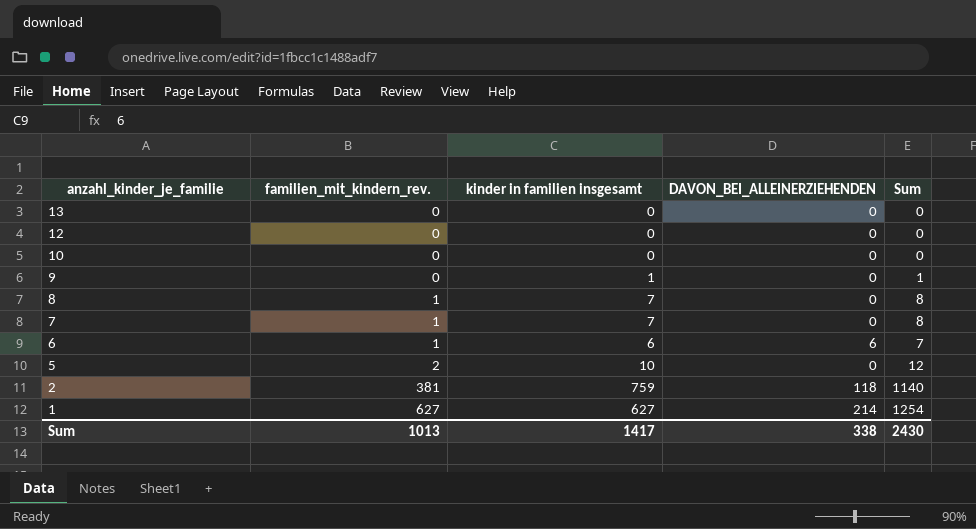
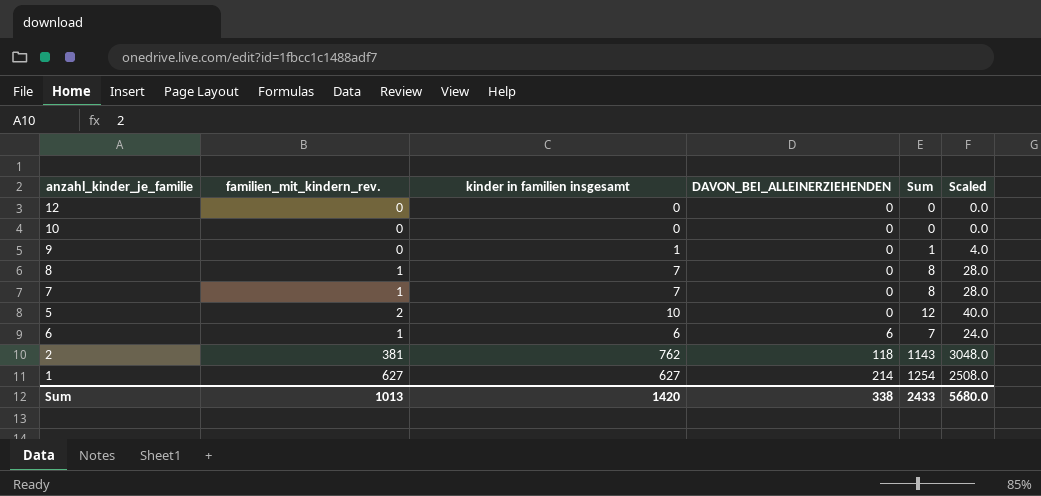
row order: anzahl_kinder_je_familie descending -> DAVON_BEI_ALLEINERZIEHENDEN ascending
column Scaled | formula: none -> [kinder in familien insgesamt] * 4
row 13: 0 | 0 | 0 | 0 -> none
2 | kinder in familien insgesamt: 759 -> 762
2 | Sum: 1140 -> 1143
Sum | kinder in familien insgesamt: 1417 -> 1420
Sum | Sum: 2430 -> 2433

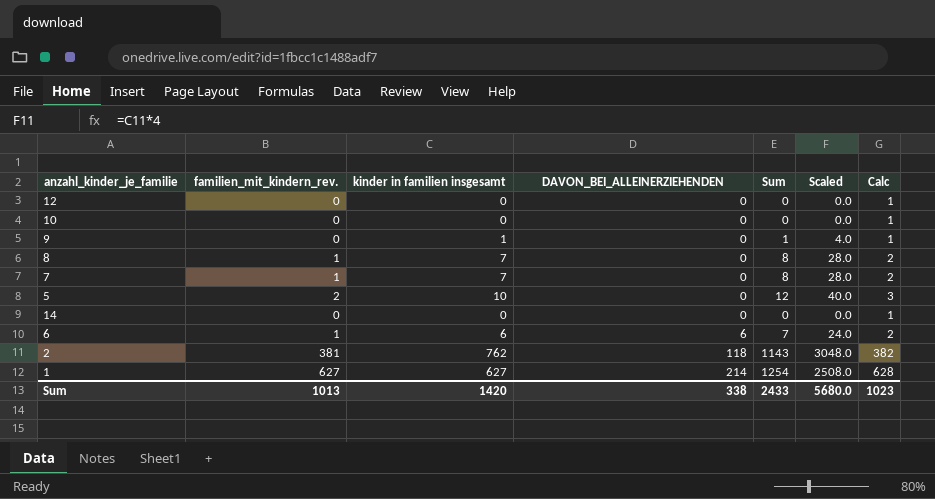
column Calc | formula: none -> [familien_mit_kindern_rev.] + 1
row 14: none -> 0 | 0 | 0 | 0 | 0.0 | 1

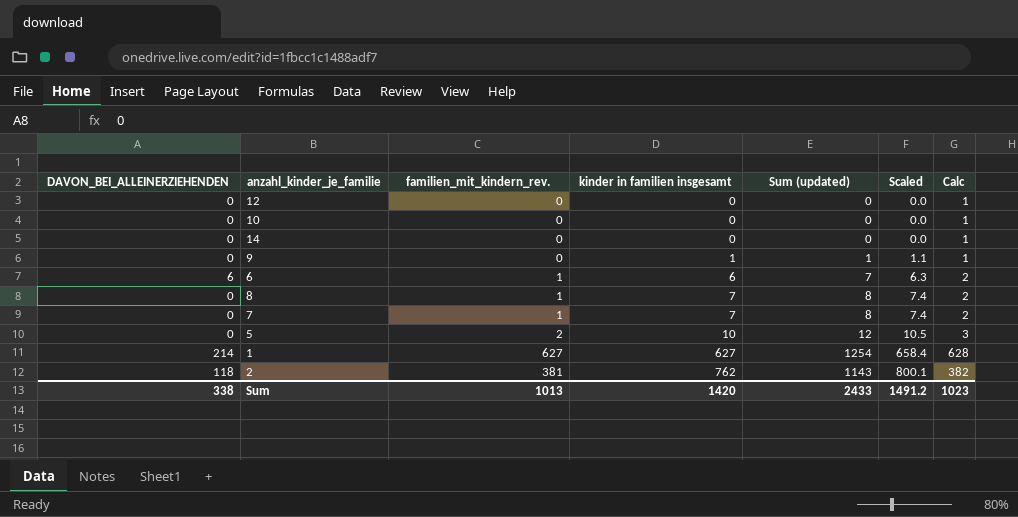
row order: DAVON_BEI_ALLEINERZIEHENDEN ascending -> kinder in familien insgesamt ascending
column DAVON_BEI_ALLEINERZIEHENDEN | position: 4 -> 1
column name: Sum -> Sum (updated)
column Scaled | formula: [kinder in familien insgesamt] * 4 -> [kinder in familien insgesamt] * 1.05
Sum | Scaled: 5680.0 -> 1491.2

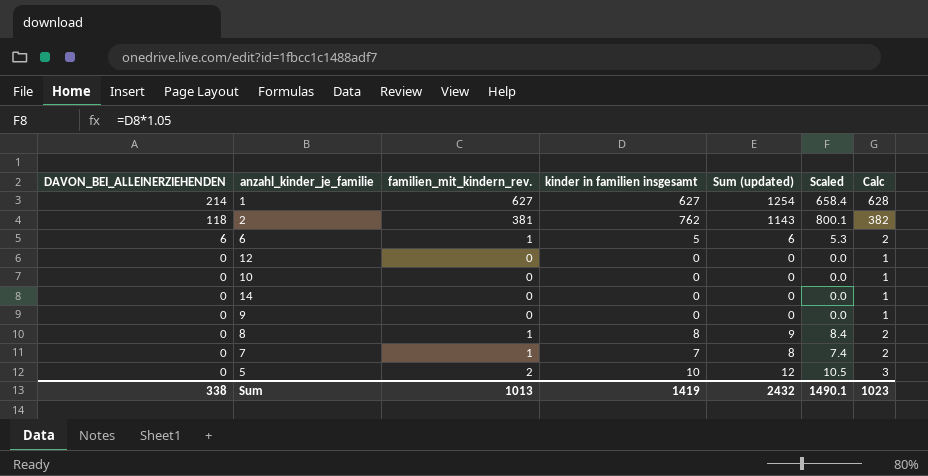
row order: kinder in familien insgesamt ascending -> DAVON_BEI_ALLEINERZIEHENDEN descending
6 | kinder in familien insgesamt: 6 -> 5
6 | Sum (updated): 7 -> 6
6 | Scaled: 6.3 -> 5.3
9 | kinder in familien insgesamt: 1 -> 0
9 | Sum (updated): 1 -> 0
9 | Scaled: 1.1 -> 0.0
8 | kinder in familien insgesamt: 7 -> 8
8 | Sum (updated): 8 -> 9
8 | Scaled: 7.4 -> 8.4
Sum | kinder in familien insgesamt: 1420 -> 1419
Sum | Sum (updated): 2433 -> 2432
Sum | Scaled: 1491.2 -> 1490.1

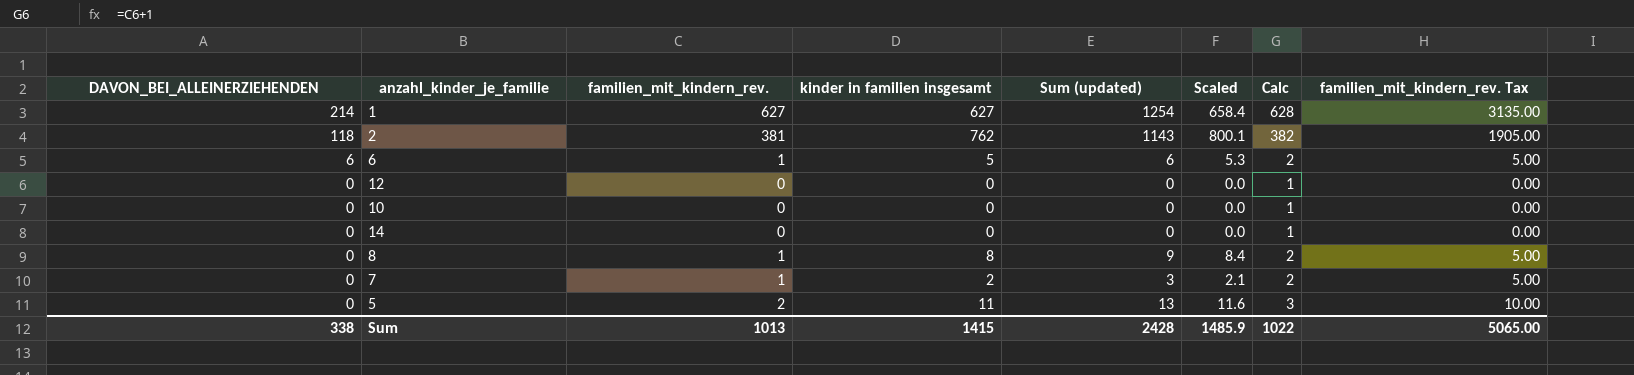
column familien_mit_kindern_rev. Tax | formula: none -> [familien_mit_kindern_rev.] * 5
row 9: 0 | 0 | 0 | 0 | 0.0 | 1 -> none
7 | kinder in familien insgesamt: 7 -> 2
7 | Sum (updated): 8 -> 3
7 | Scaled: 7.4 -> 2.1
5 | kinder in familien insgesamt: 10 -> 11
5 | Sum (updated): 12 -> 13
5 | Scaled: 10.5 -> 11.6
Sum | kinder in familien insgesamt: 1419 -> 1415
Sum | Sum (updated): 2432 -> 2428
Sum | Scaled: 1490.1 -> 1485.9
Sum | Calc: 1023 -> 1022

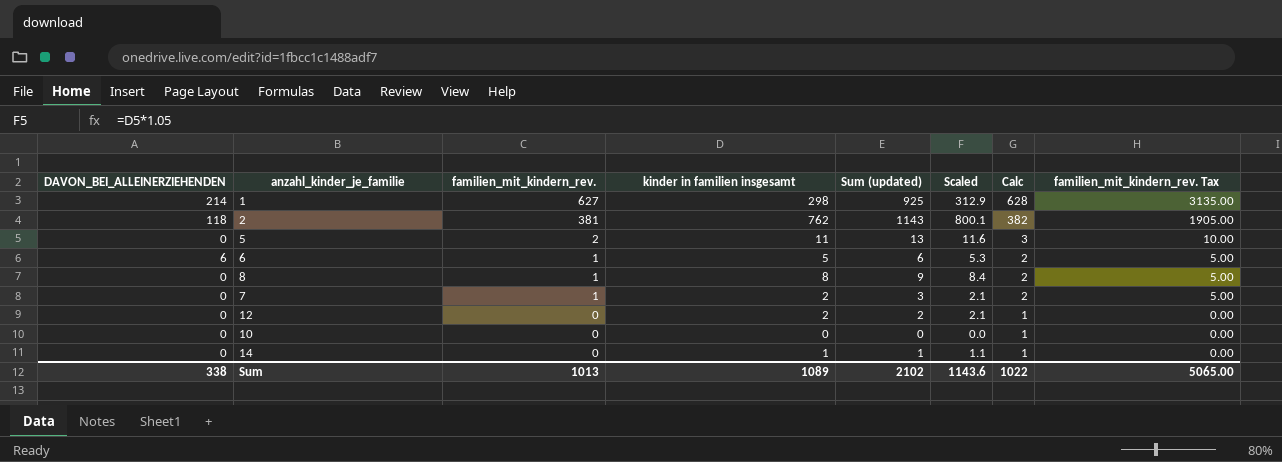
row order: DAVON_BEI_ALLEINERZIEHENDEN descending -> familien_mit_kindern_rev. descending
1 | kinder in familien insgesamt: 627 -> 298
1 | Sum (updated): 1254 -> 925
1 | Scaled: 658.4 -> 312.9
12 | kinder in familien insgesamt: 0 -> 2
12 | Sum (updated): 0 -> 2
12 | Scaled: 0.0 -> 2.1
14 | kinder in familien insgesamt: 0 -> 1
14 | Sum (updated): 0 -> 1
14 | Scaled: 0.0 -> 1.1
Sum | kinder in familien insgesamt: 1415 -> 1089
Sum | Sum (updated): 2428 -> 2102
Sum | Scaled: 1485.9 -> 1143.6

